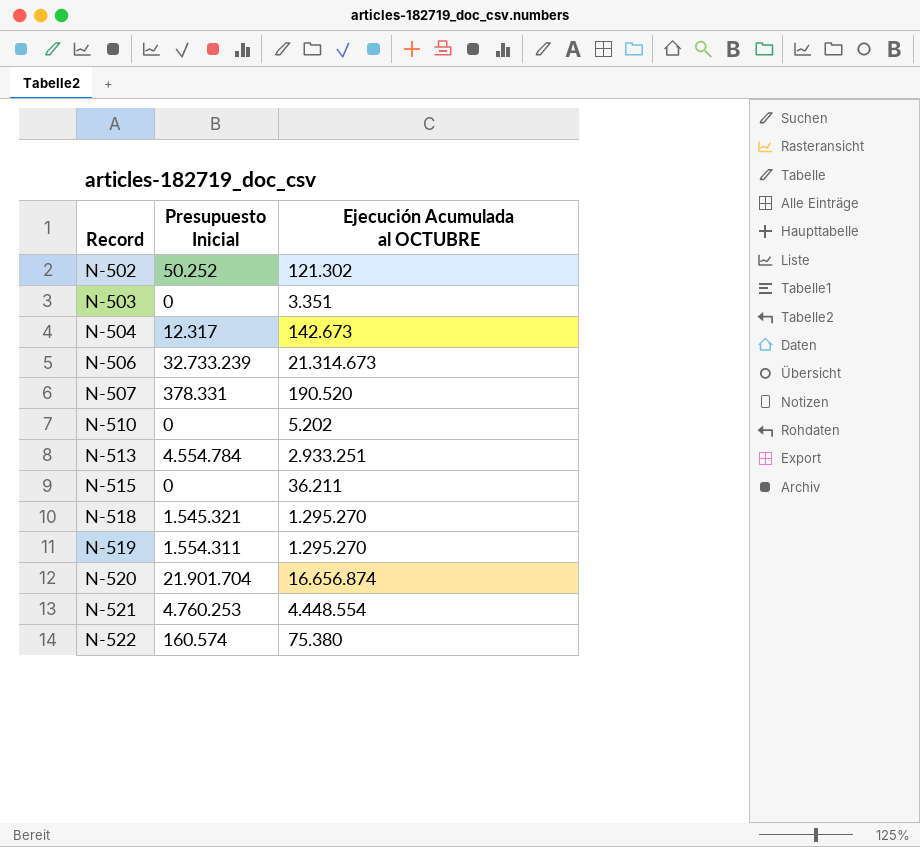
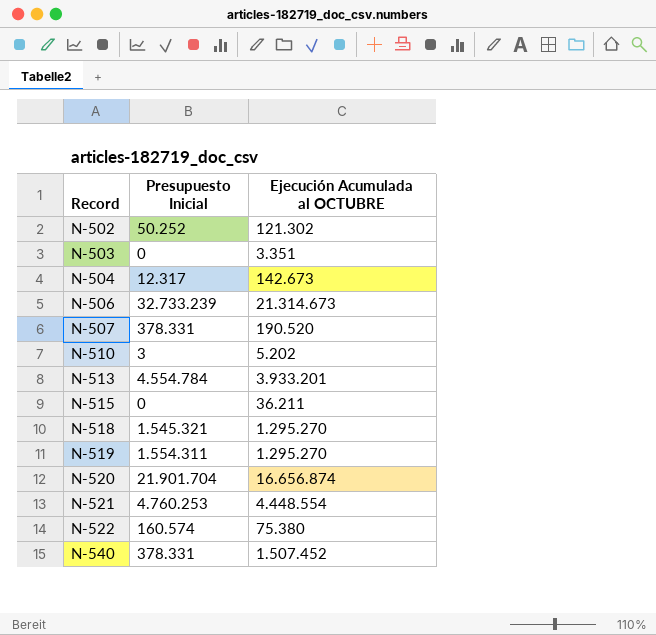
N-510 | Presupuesto Inicial: 0 -> 3
N-513 | Ejecución Acumulada al OCTUBRE: 2.933.251 -> 3.933.201
row N-540: none -> 378.331 | 1.507.452

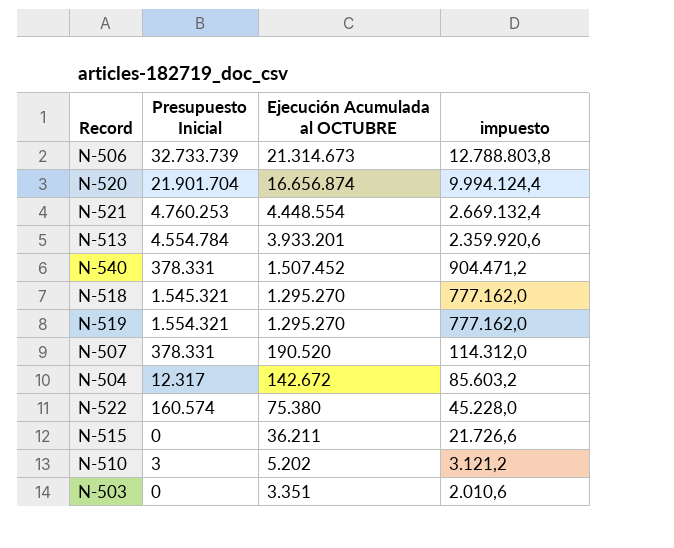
row order: Record ascending -> Ejecución Acumulada al OCTUBRE descending
column impuesto | formula: none -> [Ejecución Acumulada al OCTUBRE] * 0,6
row N-502: 50.252 | 121.302 -> none
N-506 | Presupuesto Inicial: 32.733.239 -> 32.733.739
N-519 | Presupuesto Inicial: 1.554.311 -> 1.554.321
N-504 | Ejecución Acumulada al OCTUBRE: 142.673 -> 142.672

